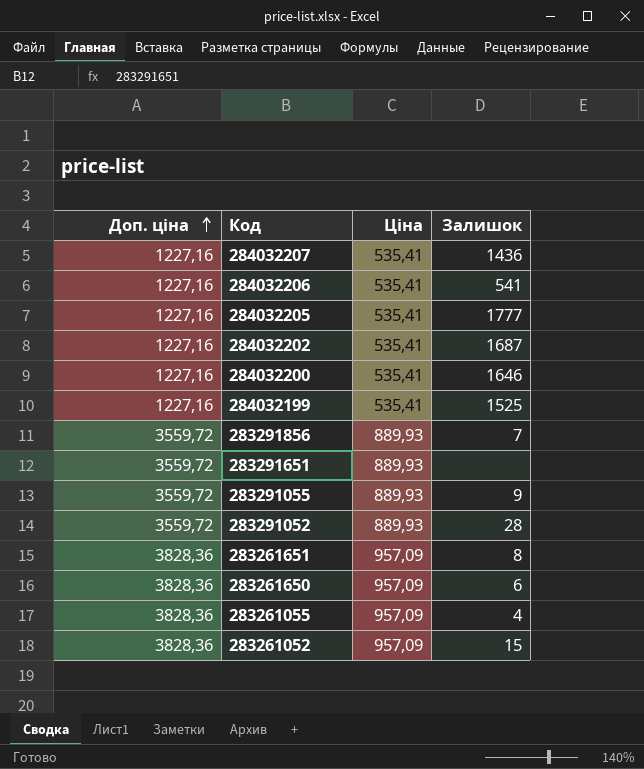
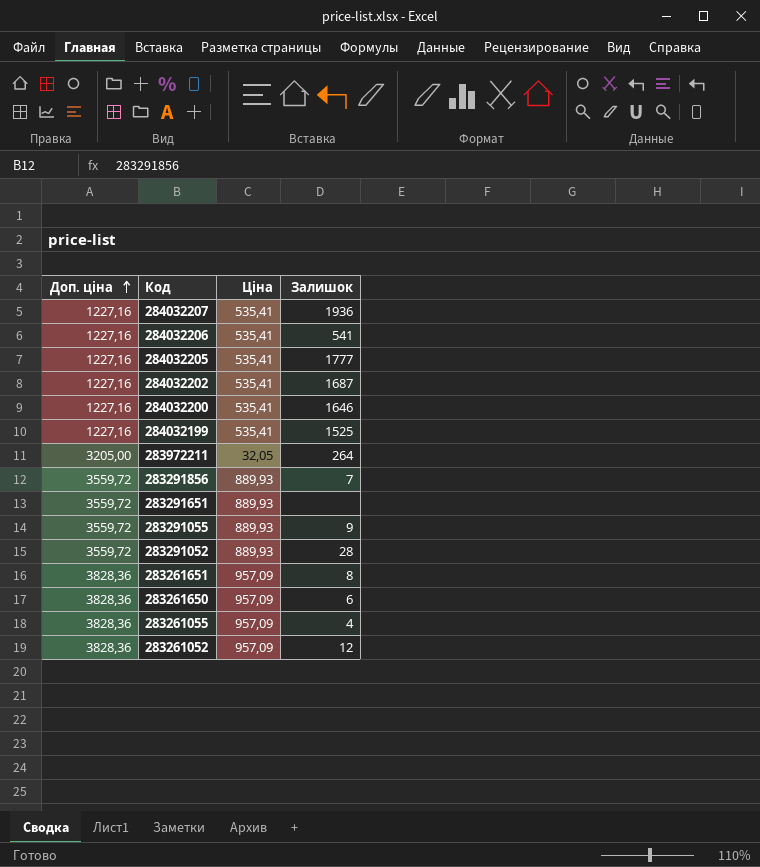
284032207 | Залишок: 1436 -> 1936
row 283972211: none -> 3205,00 | 32,05 | 264
283261052 | Залишок: 15 -> 12

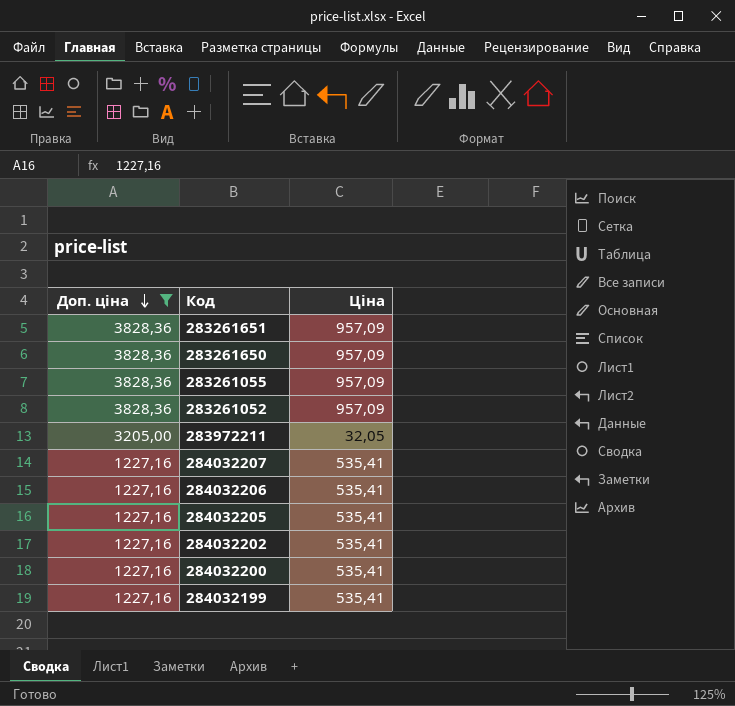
filter: none -> Доп. ціна != 3559,72
row order: Доп. ціна ascending -> Доп. ціна descending
column Залишок | position: 4 -> none

